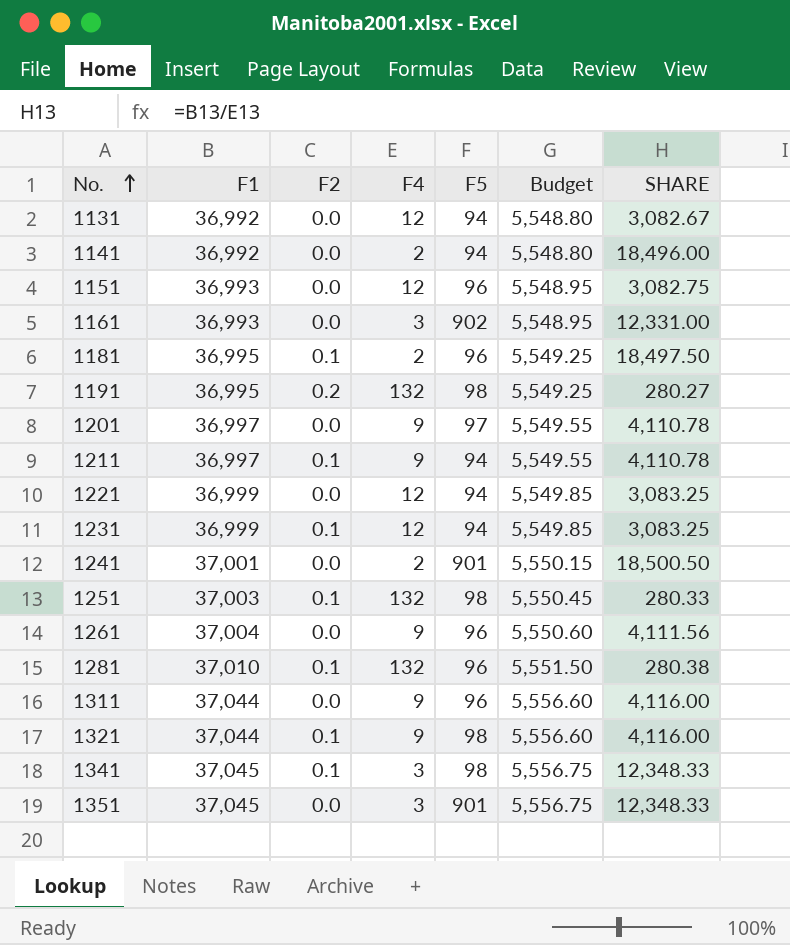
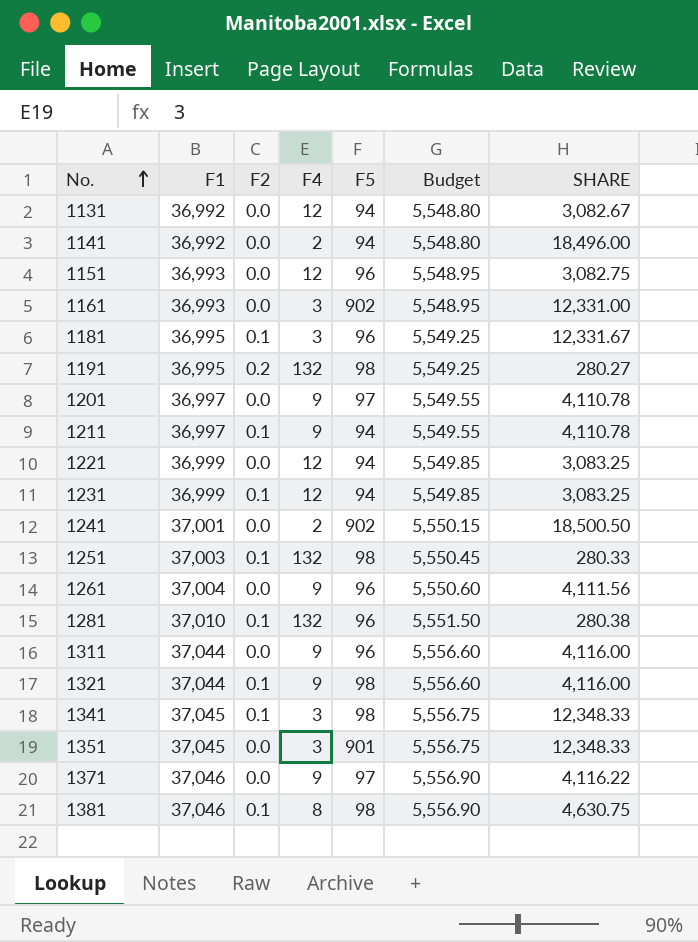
1181 | F4: 2 -> 3
1181 | SHARE: 18,497.50 -> 12,331.67
1241 | F5: 901 -> 902
row 1371: none -> 37,046 | 0.0 | 9 | 97 | 5,556.90 | 4,116.22
row 1381: none -> 37,046 | 0.1 | 8 | 98 | 5,556.90 | 4,630.75

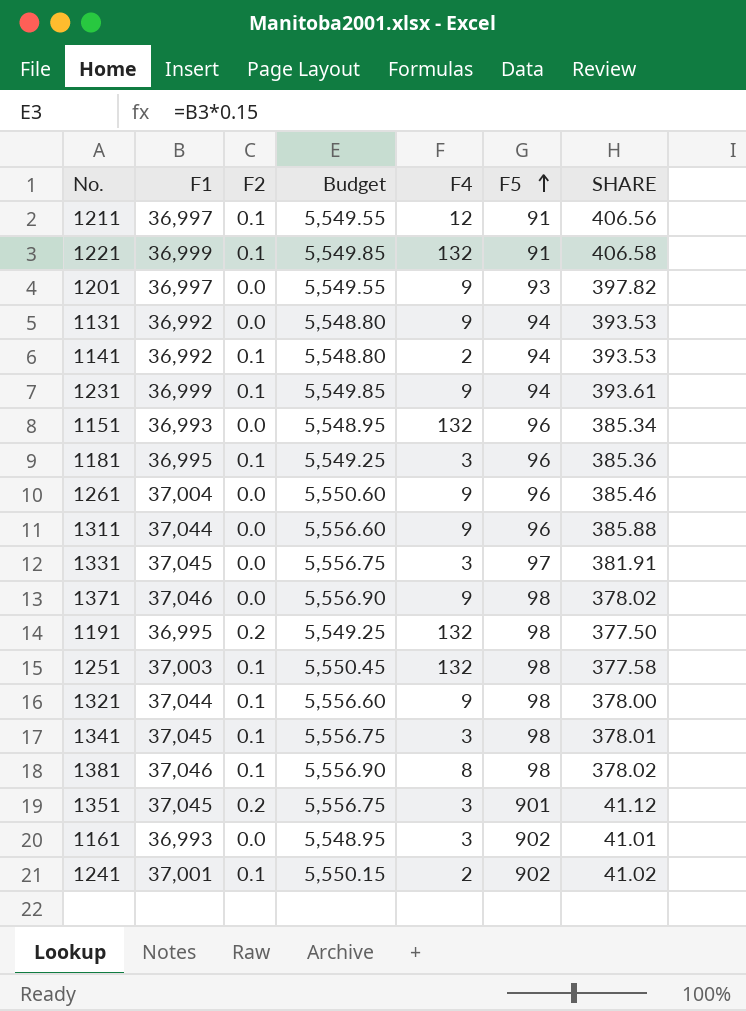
row order: No. ascending -> F5 ascending
column Budget | position: 6 -> 4
column SHARE | formula: [F1] / [F4] -> [F1] / [F5]
row 1281: 37,010 | 0.1 | 132 | 96 | 5,551.50 | 280.38 -> none
1211 | F4: 9 -> 12
1211 | F5: 94 -> 91
1221 | F2: 0.0 -> 0.1
1221 | F4: 12 -> 132
1221 | F5: 94 -> 91
1201 | F5: 97 -> 93
1131 | F4: 12 -> 9
1141 | F2: 0.0 -> 0.1
1231 | F4: 12 -> 9
1151 | F4: 12 -> 132
row 1331: none -> 37,045 | 0.0 | 5,556.75 | 3 | 97 | 381.91
1371 | F5: 97 -> 98
1351 | F2: 0.0 -> 0.2
1241 | F2: 0.0 -> 0.1

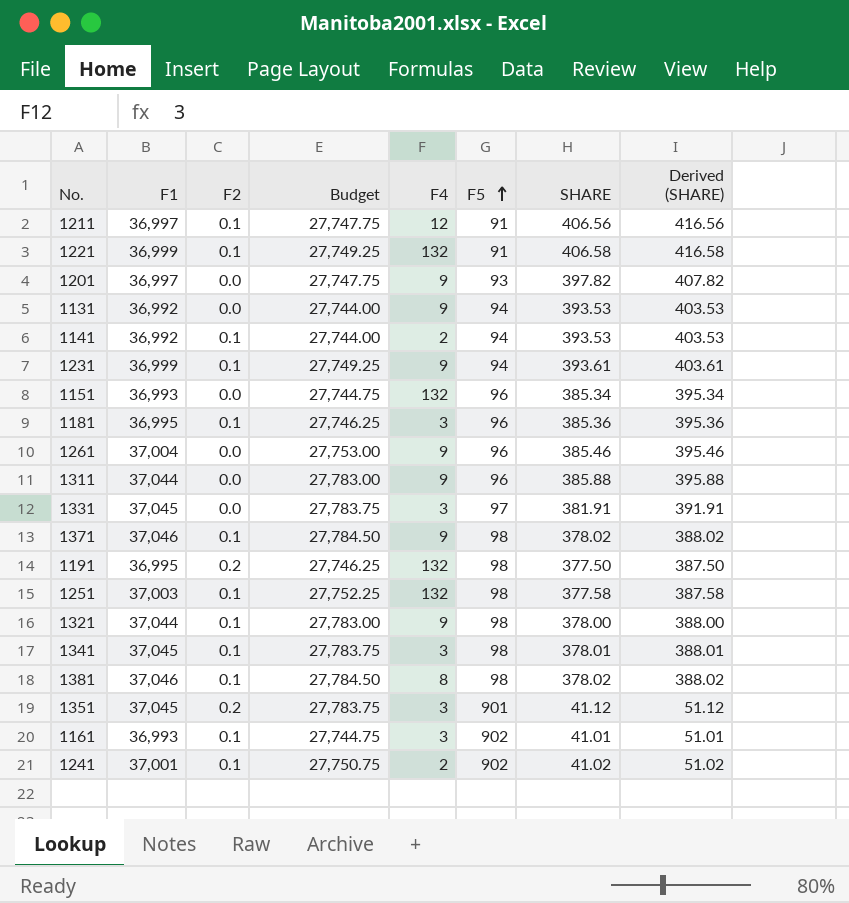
column Budget | formula: [F1] * 0.15 -> [F1] * 0.75
column Derived (SHARE) | formula: none -> [SHARE] + 10
1371 | F2: 0.0 -> 0.1
1161 | F2: 0.0 -> 0.1

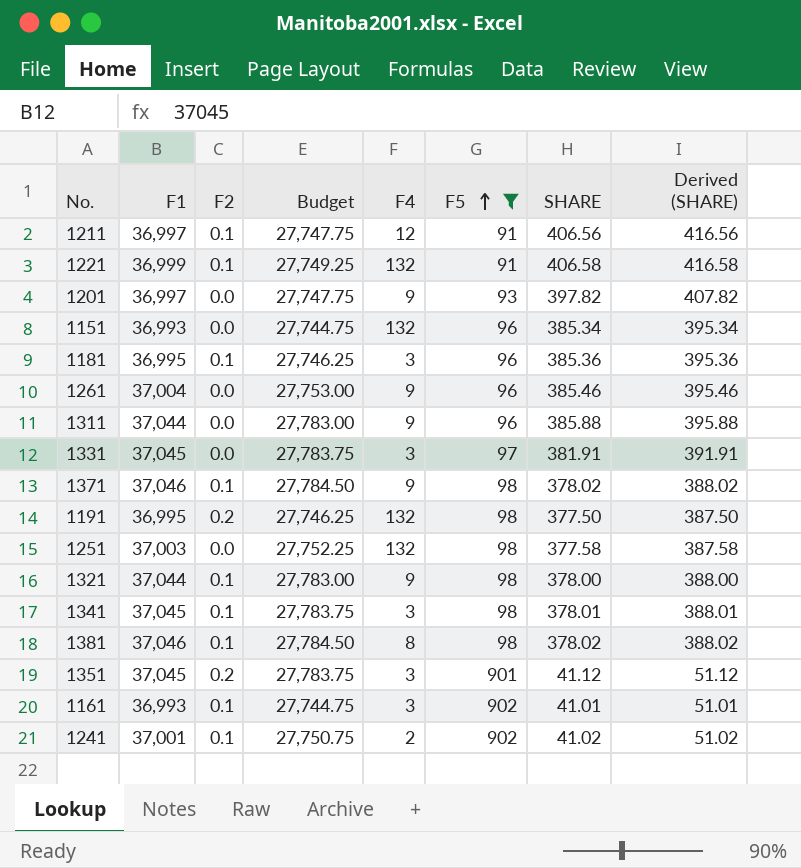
filter: none -> F5 != 94
1251 | F2: 0.1 -> 0.0

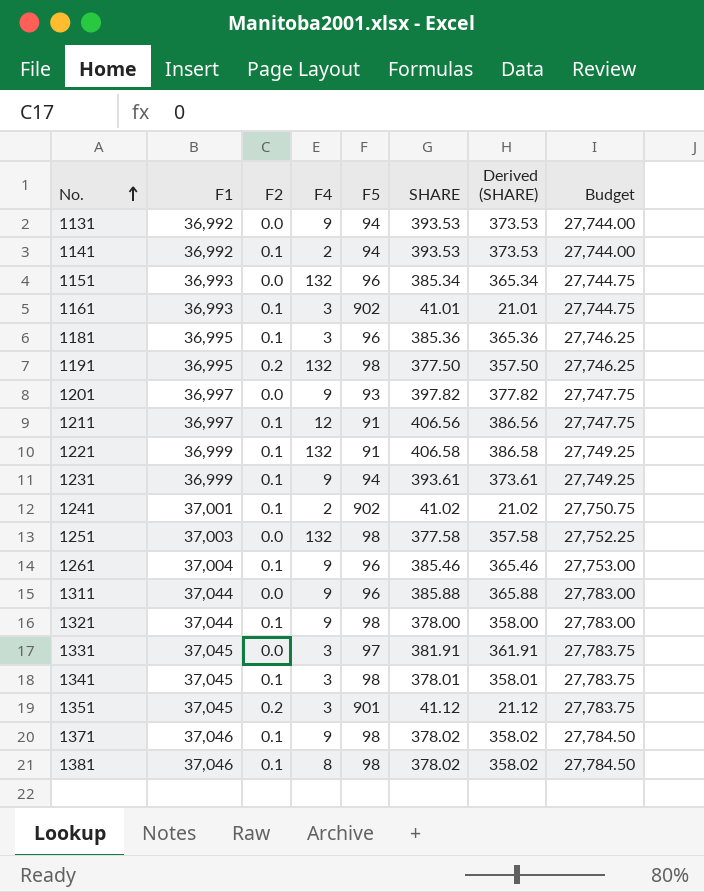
filter: F5 != 94 -> none
row order: F5 ascending -> No. ascending
column Derived (SHARE) | formula: [SHARE] + 10 -> [SHARE] - 20
column Budget | position: 4 -> 8
1261 | F2: 0.0 -> 0.1

